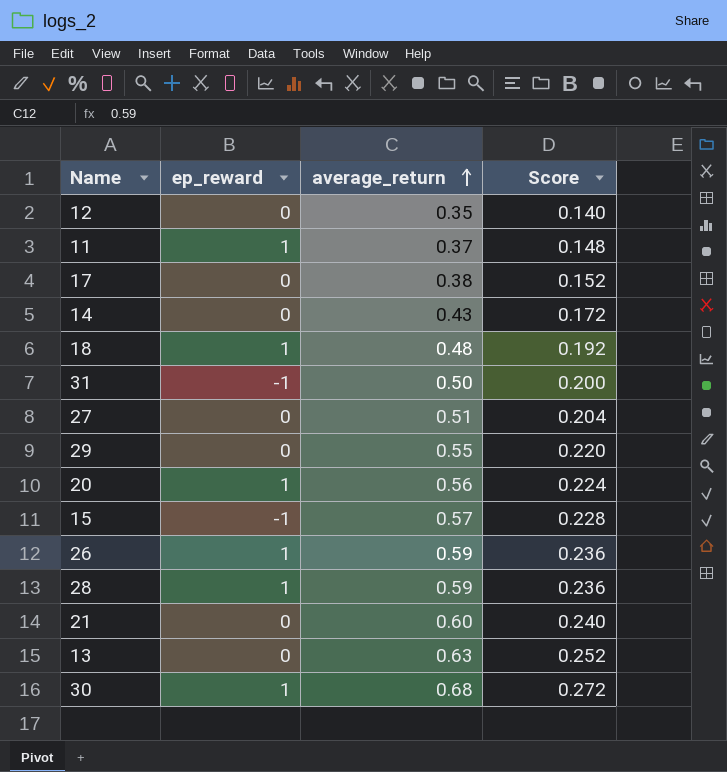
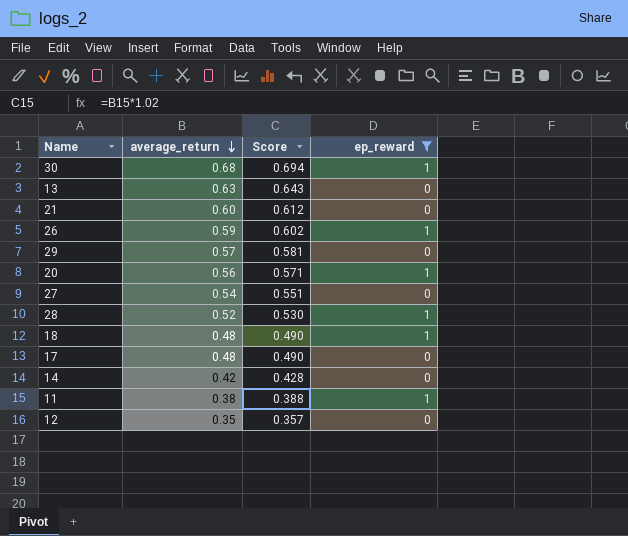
filter: none -> ep_reward != -1
row order: average_return ascending -> average_return descending
column Score | formula: [average_return] * 0.4 -> [average_return] * 1.02
column ep_reward | position: 2 -> 4
29 | average_return: 0.55 -> 0.57
27 | average_return: 0.51 -> 0.54
28 | average_return: 0.59 -> 0.52
17 | average_return: 0.38 -> 0.48
14 | average_return: 0.43 -> 0.42
11 | average_return: 0.37 -> 0.38

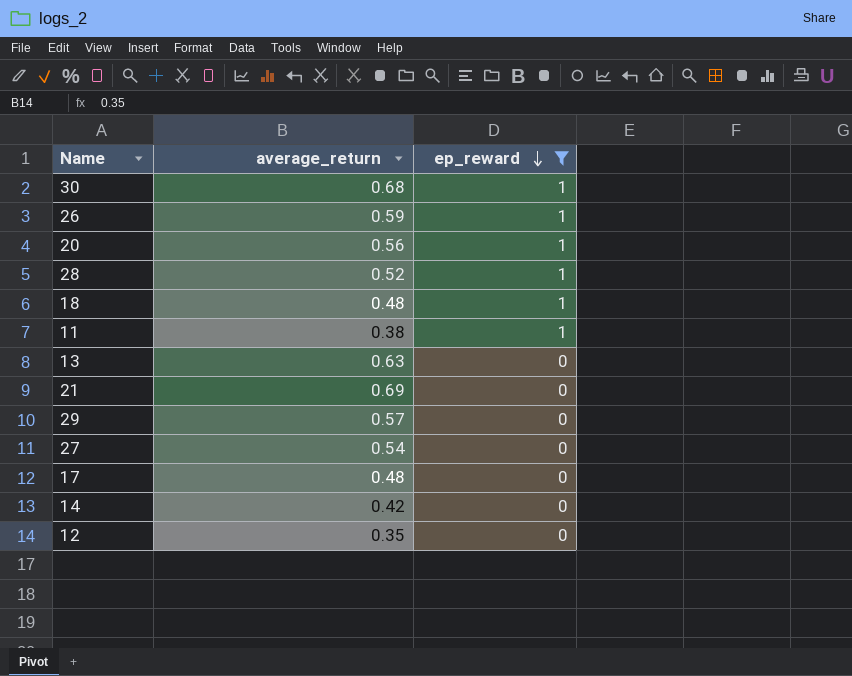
row order: average_return descending -> ep_reward descending
column Score | formula: [average_return] * 1.02 -> none
21 | average_return: 0.60 -> 0.69

